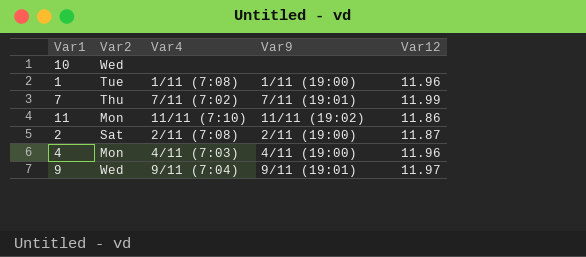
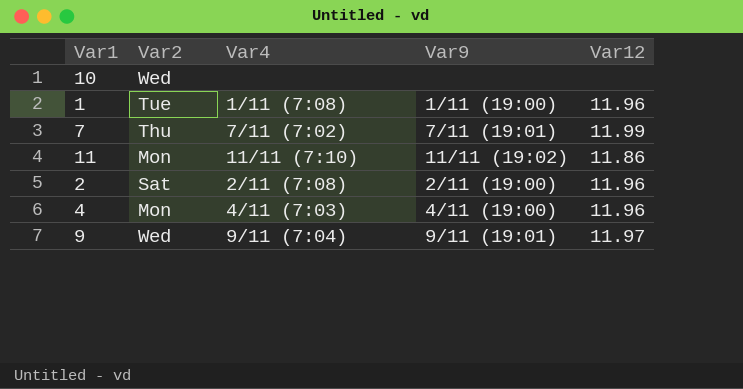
2 | Var12: 11.87 -> 11.96

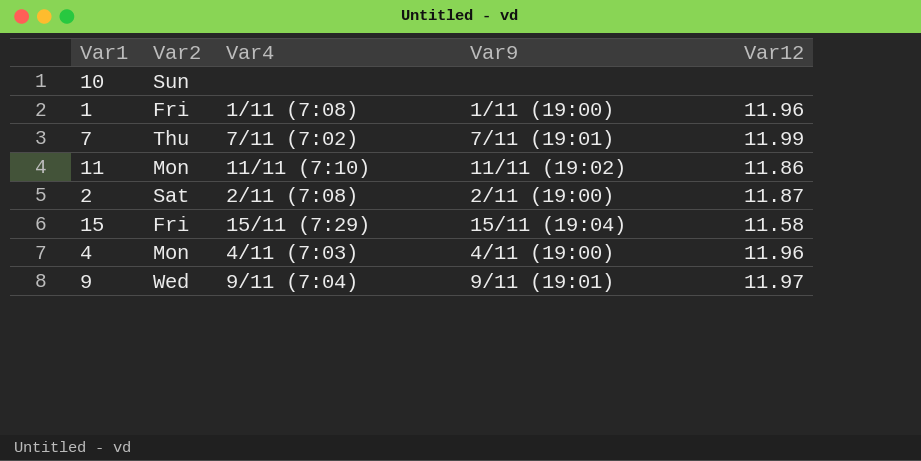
10 | Var2: Wed -> Sun
1 | Var2: Tue -> Fri
2 | Var12: 11.96 -> 11.87
row 15: none -> Fri | 15/11 (7:29) | 15/11 (19:04) | 11.58

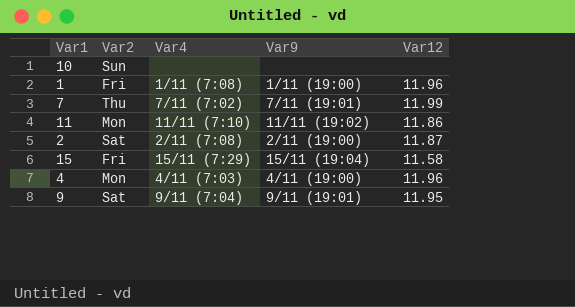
9 | Var2: Wed -> Sat
9 | Var12: 11.97 -> 11.95

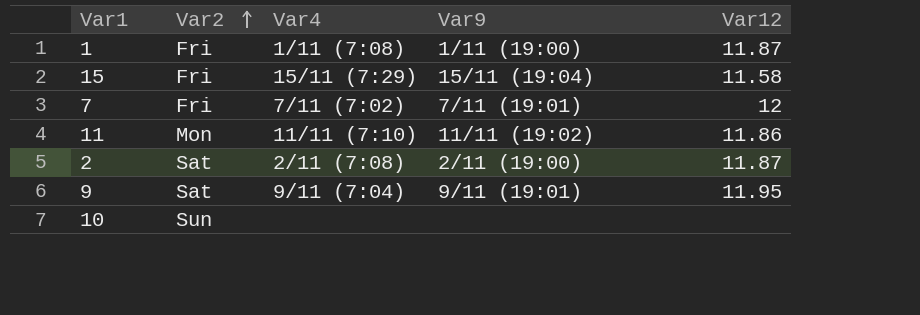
row order: none -> Var2 ascending
row 4: Mon | 4/11 (7:03) | 4/11 (19:00) | 11.96 -> none
1 | Var12: 11.96 -> 11.87
7 | Var2: Thu -> Fri
7 | Var12: 11.99 -> 12

